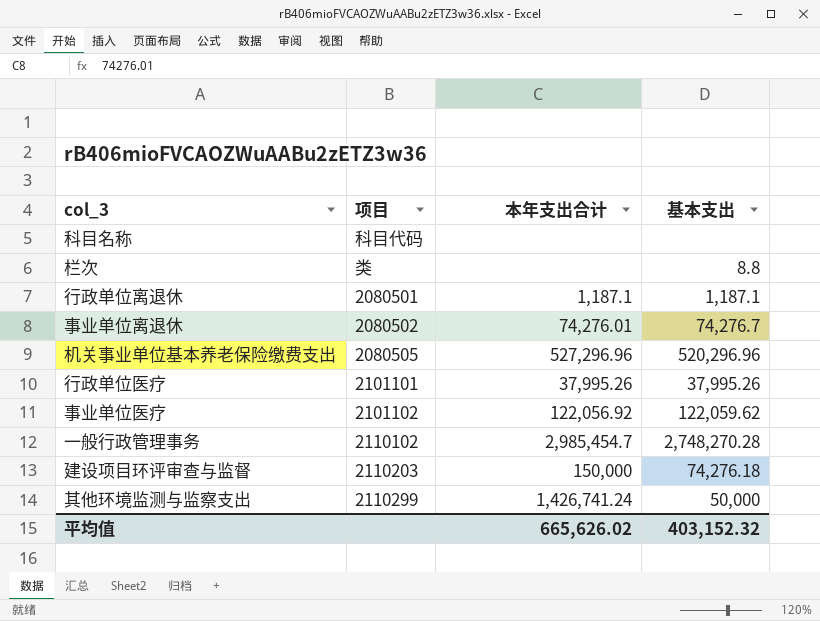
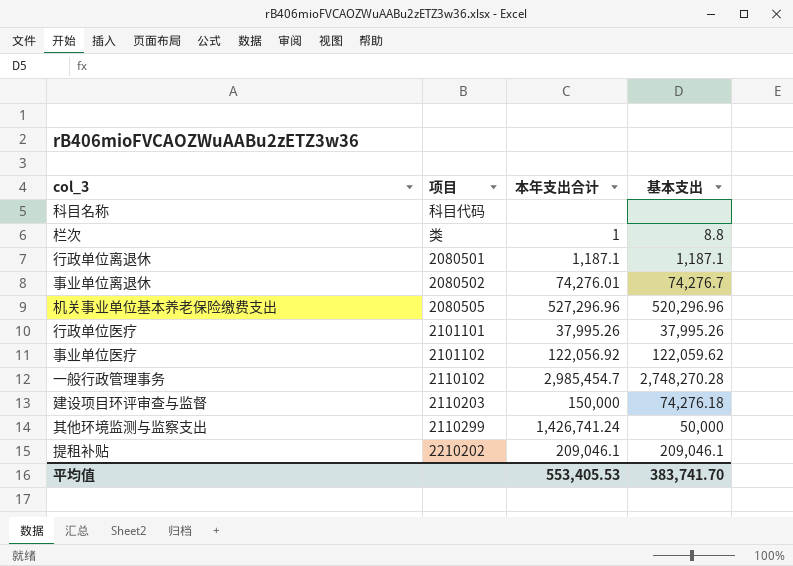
栏次 | 本年支出合计: none -> 1
row 提租补贴: none -> 2210202 | 209,046.1 | 209,046.1
平均值 | 本年支出合计: 665,626.02 -> 553,405.53
平均值 | 基本支出: 403,152.32 -> 383,741.70

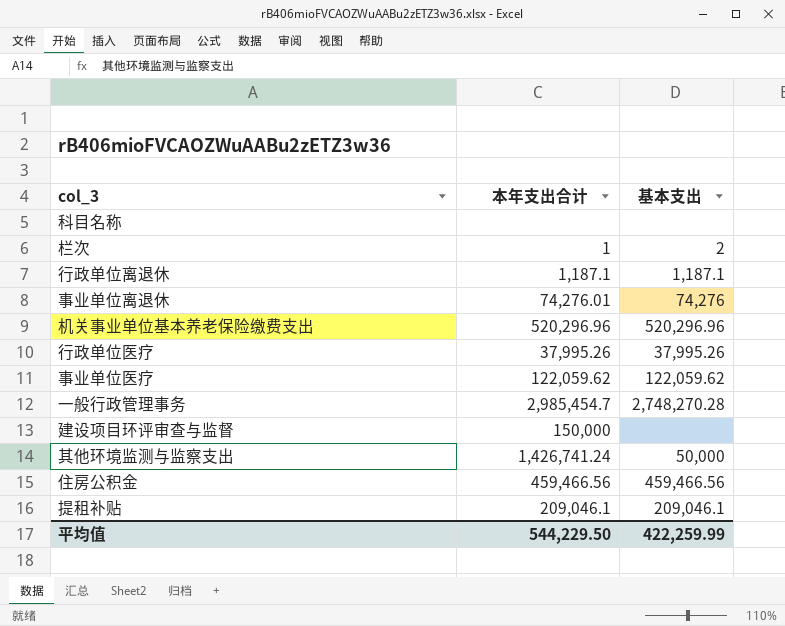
column 项目 | position: 2 -> none
栏次 | 基本支出: 8.8 -> 2
事业单位离退休 | 基本支出: 74,276.7 -> 74,276
机关事业单位基本养老保险缴费支出 | 本年支出合计: 527,296.96 -> 520,296.96
事业单位医疗 | 本年支出合计: 122,056.92 -> 122,059.62
建设项目环评审查与监督 | 基本支出: 74,276.18 -> none
row 住房公积金: none -> 459,466.56 | 459,466.56
平均值 | 本年支出合计: 553,405.53 -> 544,229.50
平均值 | 基本支出: 383,741.70 -> 422,259.99

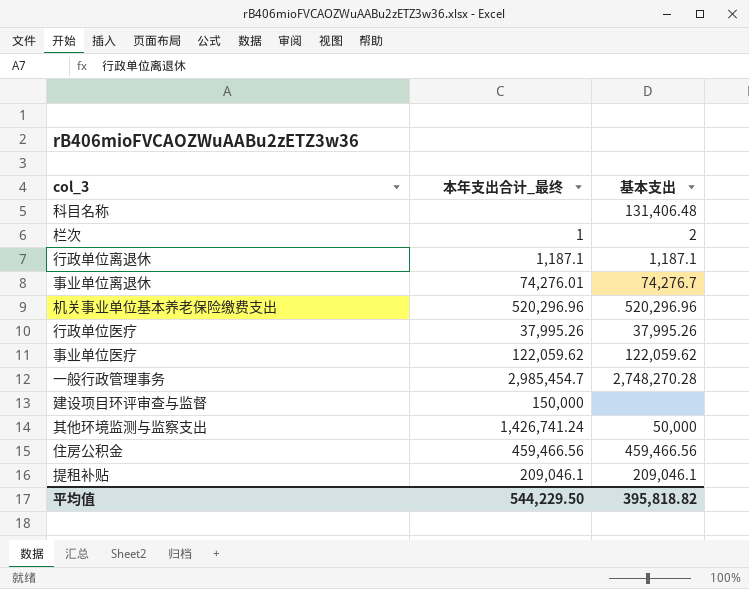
column name: 本年支出合计 -> 本年支出合计_最终
科目名称 | 基本支出: none -> 131,406.48
事业单位离退休 | 基本支出: 74,276 -> 74,276.7
平均值 | 基本支出: 422,259.99 -> 395,818.82

